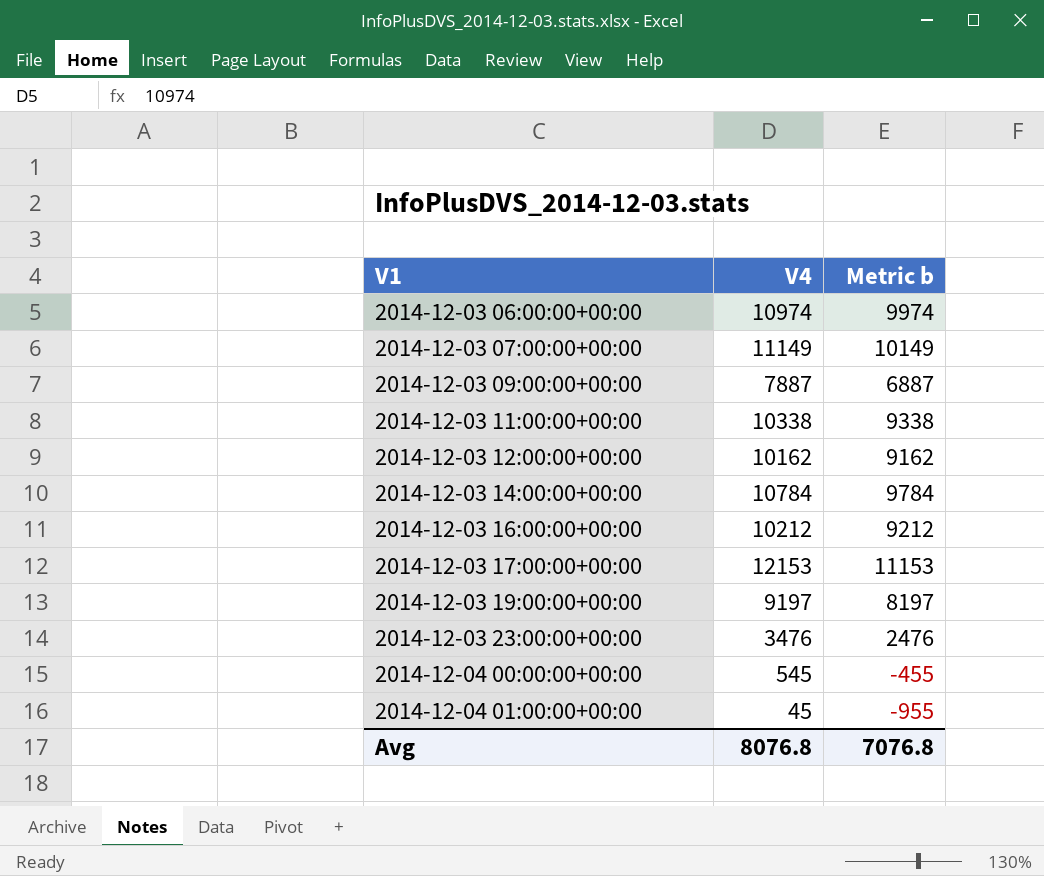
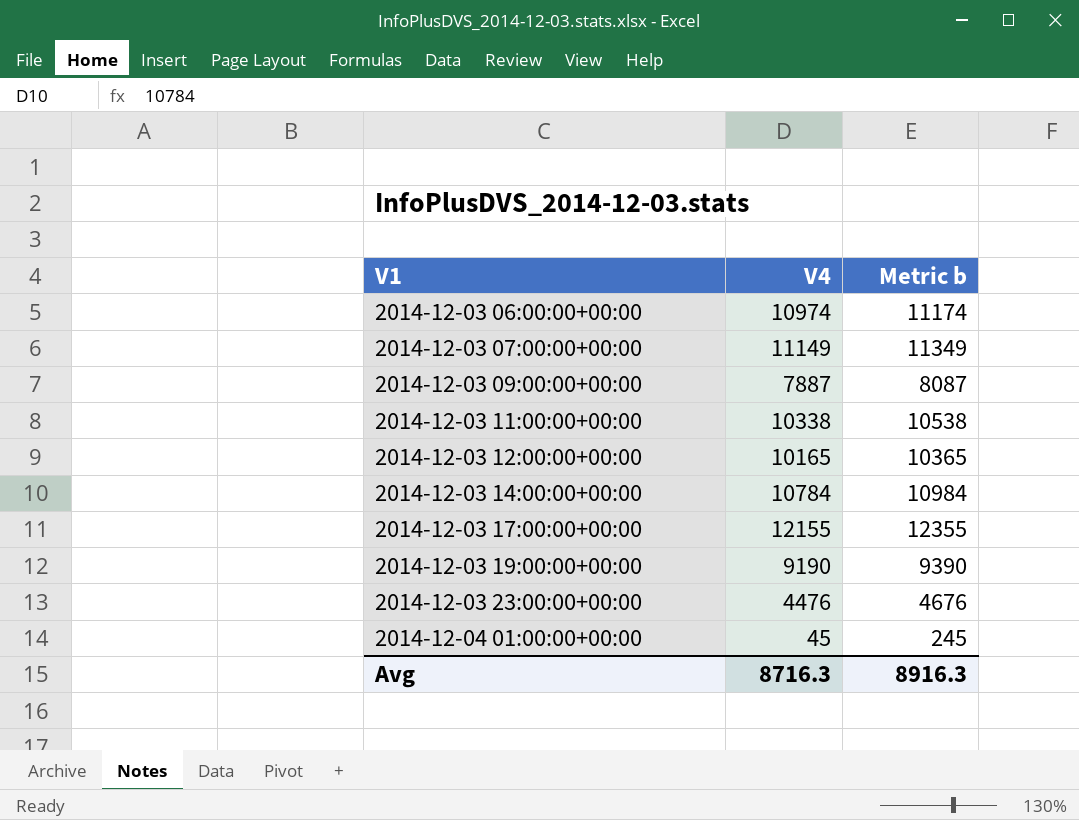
column Metric b | formula: [V4] - 1000 -> [V4] + 200
row 2014-12-03 16:00:00+00:00: 10212 | 9212 -> none
row 2014-12-04 00:00:00+00:00: 545 | -455 -> none
2014-12-03 12:00:00+00:00 | V4: 10162 -> 10165
2014-12-03 17:00:00+00:00 | V4: 12153 -> 12155
2014-12-03 19:00:00+00:00 | V4: 9197 -> 9190
2014-12-03 23:00:00+00:00 | V4: 3476 -> 4476
Avg | V4: 8076.8 -> 8716.3
Avg | Metric b: 7076.8 -> 8916.3

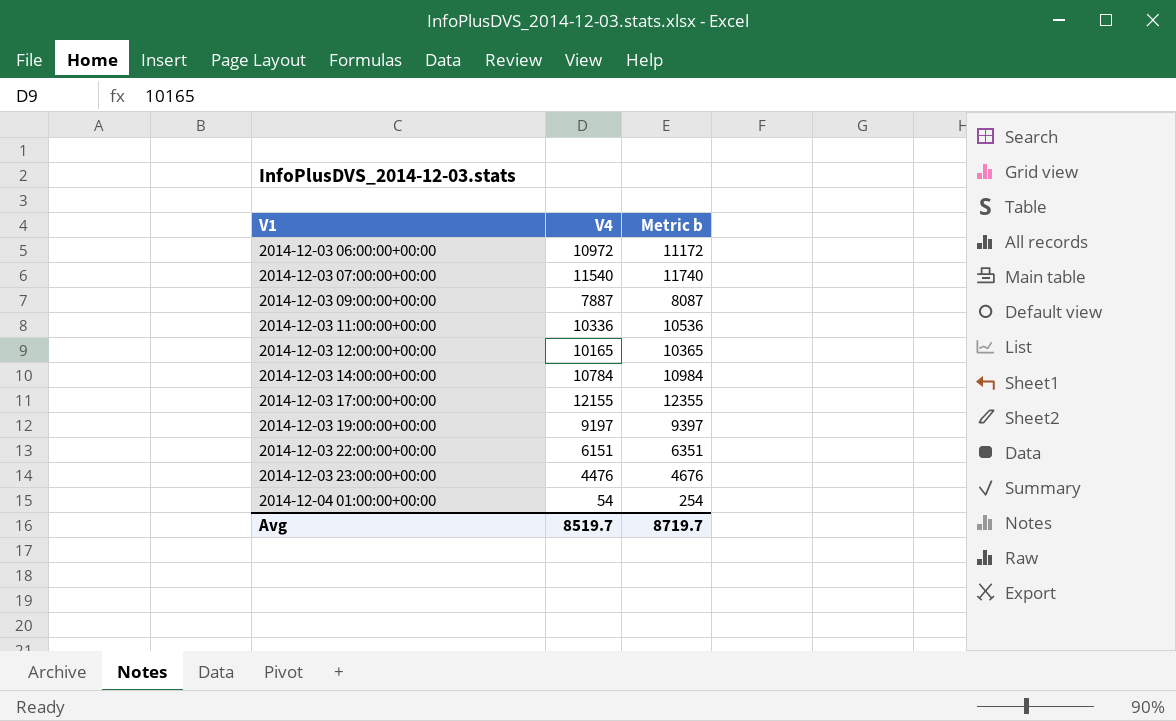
2014-12-03 06:00:00+00:00 | V4: 10974 -> 10972
2014-12-03 06:00:00+00:00 | Metric b: 11174 -> 11172
2014-12-03 07:00:00+00:00 | V4: 11149 -> 11540
2014-12-03 07:00:00+00:00 | Metric b: 11349 -> 11740
2014-12-03 11:00:00+00:00 | V4: 10338 -> 10336
2014-12-03 11:00:00+00:00 | Metric b: 10538 -> 10536
2014-12-03 19:00:00+00:00 | V4: 9190 -> 9197
2014-12-03 19:00:00+00:00 | Metric b: 9390 -> 9397
row 2014-12-03 22:00:00+00:00: none -> 6151 | 6351
2014-12-04 01:00:00+00:00 | V4: 45 -> 54
2014-12-04 01:00:00+00:00 | Metric b: 245 -> 254
Avg | V4: 8716.3 -> 8519.7
Avg | Metric b: 8916.3 -> 8719.7

